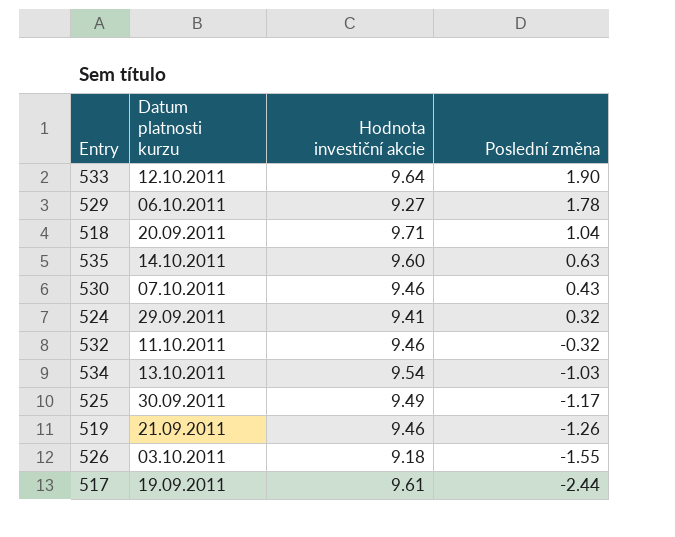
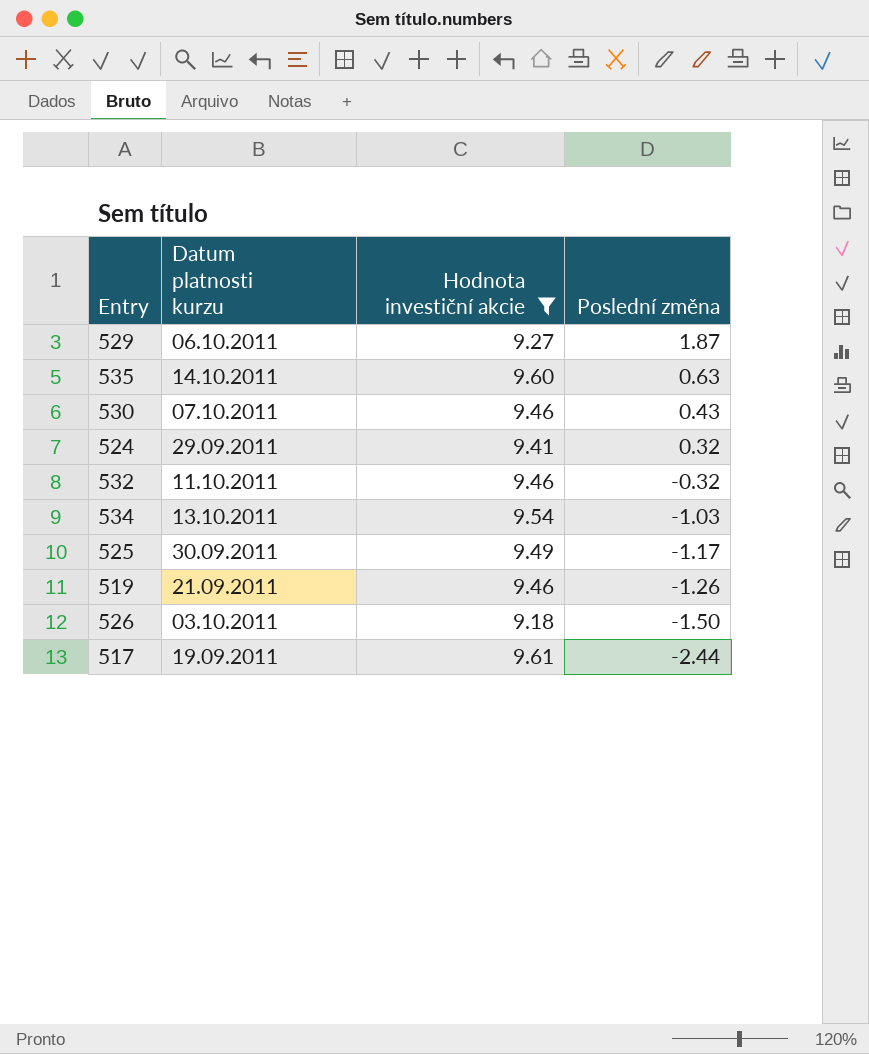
filter: none -> Hodnota investiční akcie <= 9.61
529 | Poslední změna: 1.78 -> 1.87
526 | Poslední změna: -1.55 -> -1.50

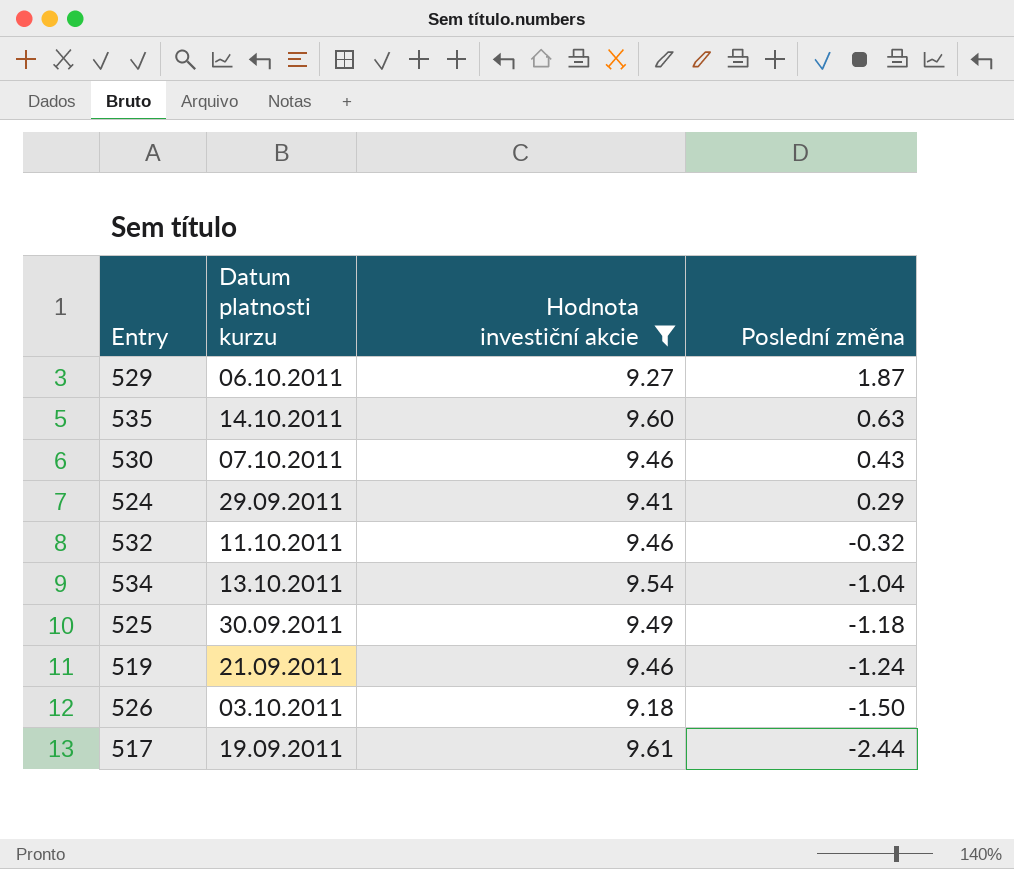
524 | Poslední změna: 0.32 -> 0.29
534 | Poslední změna: -1.03 -> -1.04
525 | Poslední změna: -1.17 -> -1.18
519 | Poslední změna: -1.26 -> -1.24

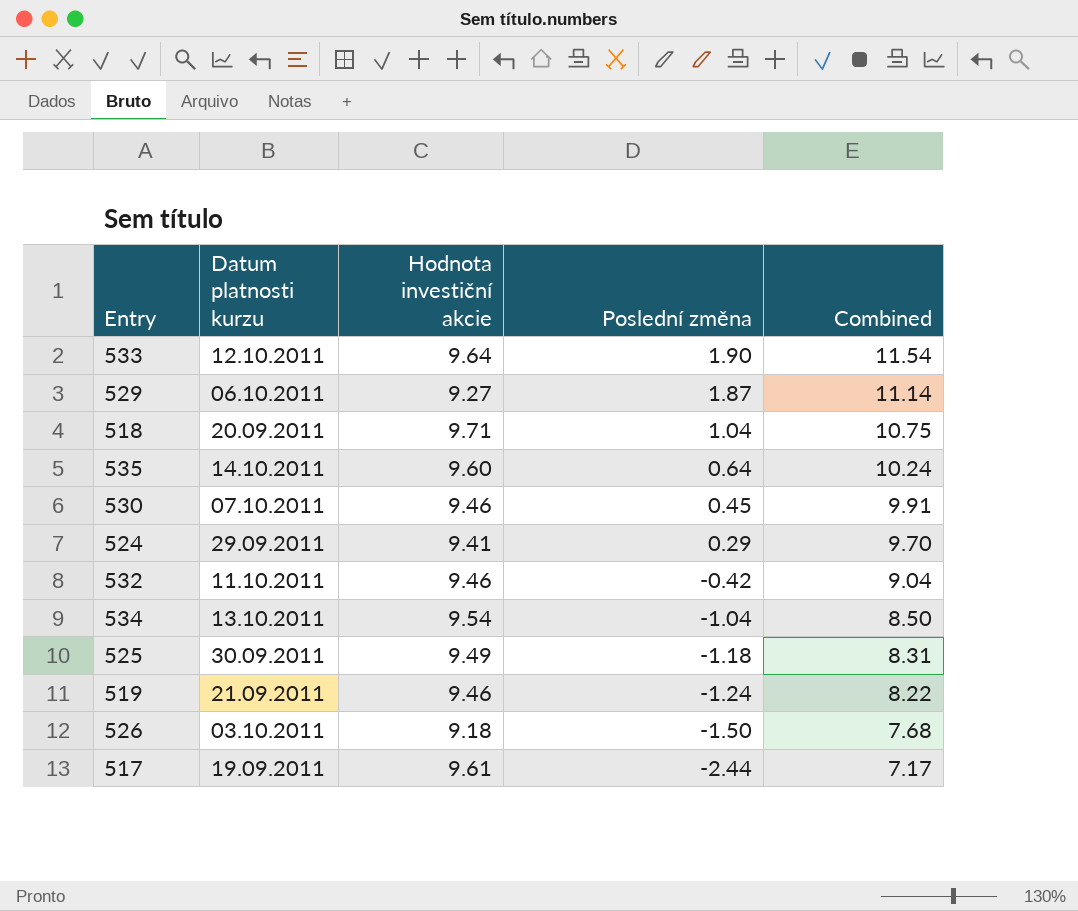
filter: Hodnota investiční akcie <= 9.61 -> none
column Combined | formula: none -> [Hodnota investiční akcie] + [Poslední změna]
535 | Poslední změna: 0.63 -> 0.64
530 | Poslední změna: 0.43 -> 0.45
532 | Poslední změna: -0.32 -> -0.42

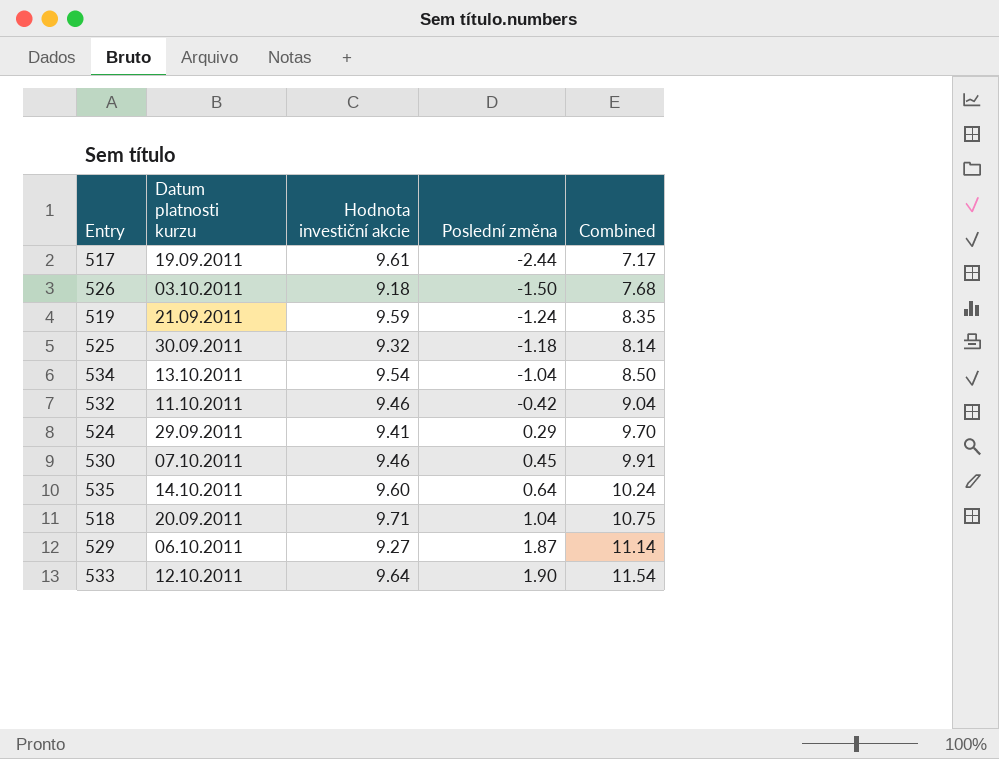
row order: Poslední změna descending -> Poslední změna ascending
519 | Hodnota investiční akcie: 9.46 -> 9.59
519 | Combined: 8.22 -> 8.35
525 | Hodnota investiční akcie: 9.49 -> 9.32
525 | Combined: 8.31 -> 8.14

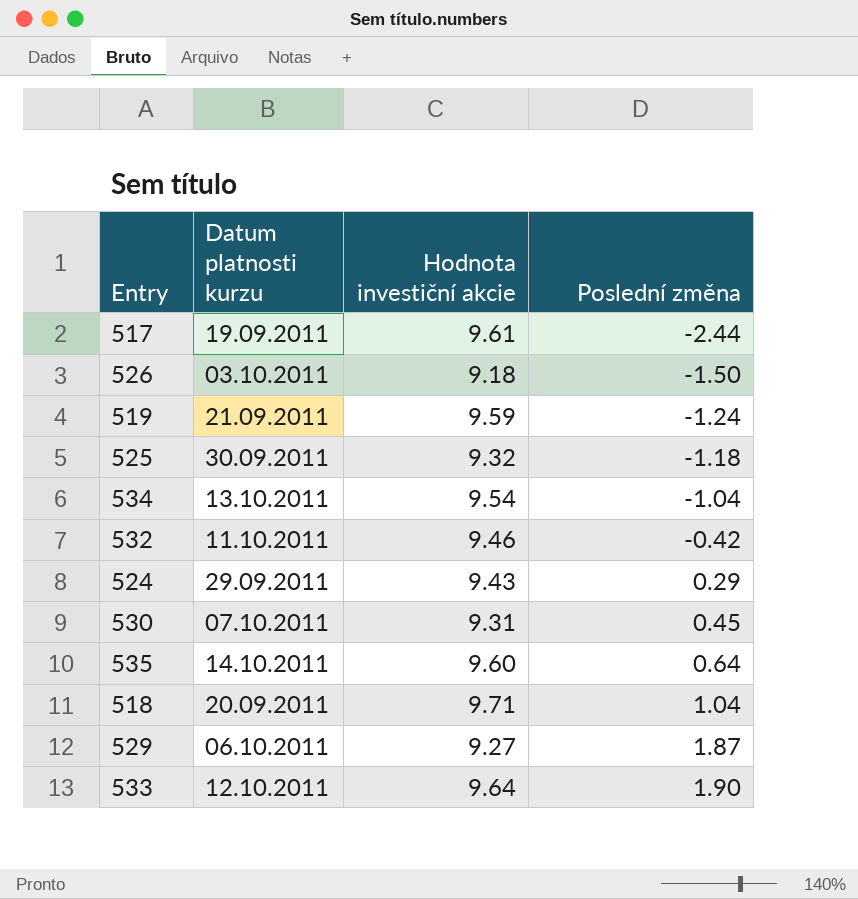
column Combined | formula: [Hodnota investiční akcie] + [Poslední změna] -> none
524 | Hodnota investiční akcie: 9.41 -> 9.43
530 | Hodnota investiční akcie: 9.46 -> 9.31

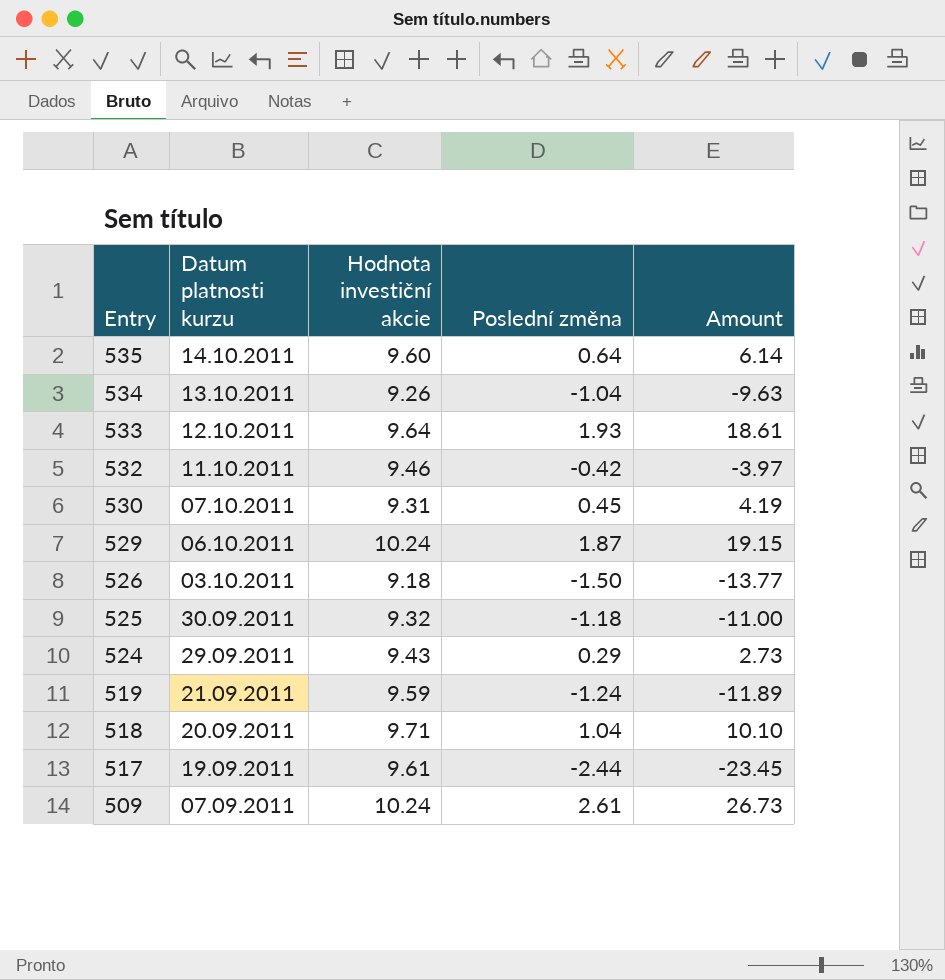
row order: Poslední změna ascending -> Entry descending
column Amount | formula: none -> [Hodnota investiční akcie] * [Poslední změna]
534 | Hodnota investiční akcie: 9.54 -> 9.26
533 | Poslední změna: 1.90 -> 1.93
529 | Hodnota investiční akcie: 9.27 -> 10.24
row 509: none -> 07.09.2011 | 10.24 | 2.61 | 26.73

